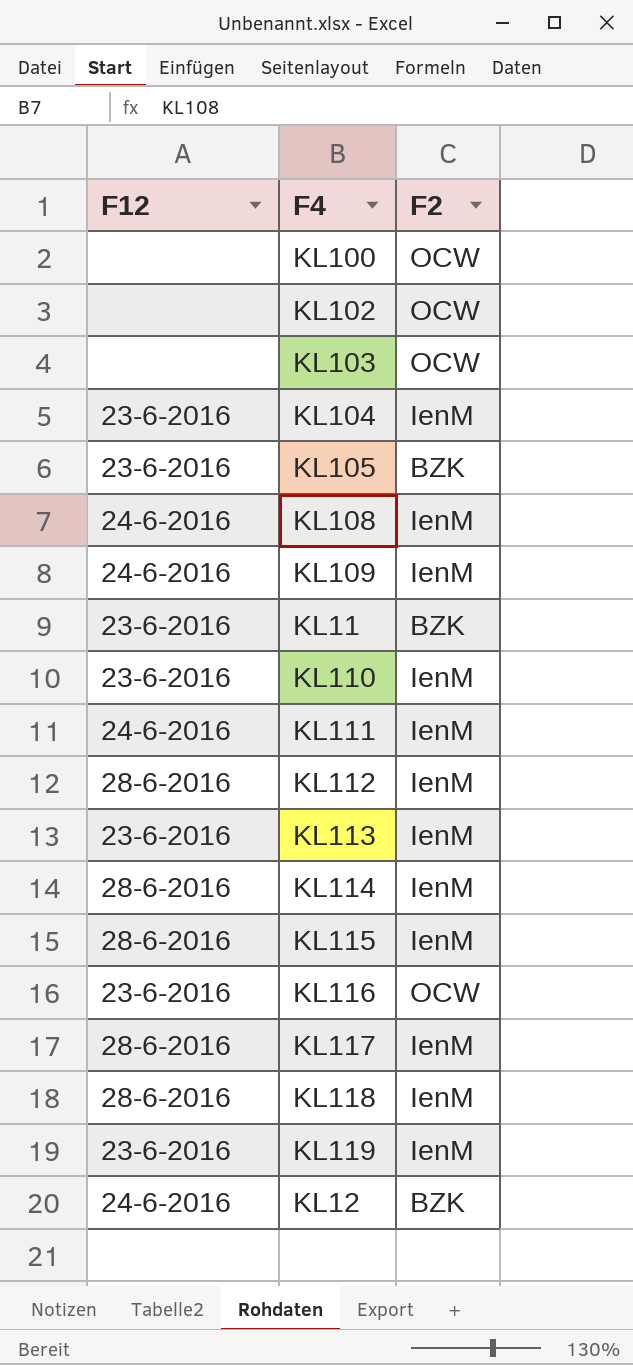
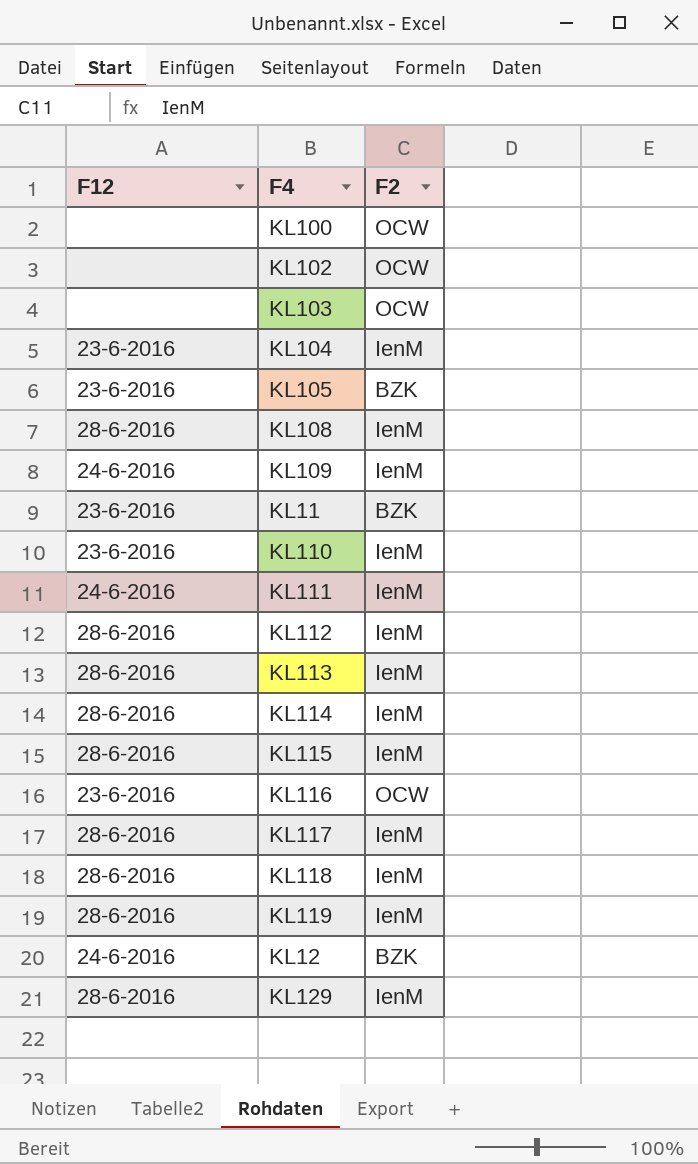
KL108 | F12: 24-6-2016 -> 28-6-2016
KL113 | F12: 23-6-2016 -> 28-6-2016
KL119 | F12: 23-6-2016 -> 28-6-2016
row KL129: none -> 28-6-2016 | IenM

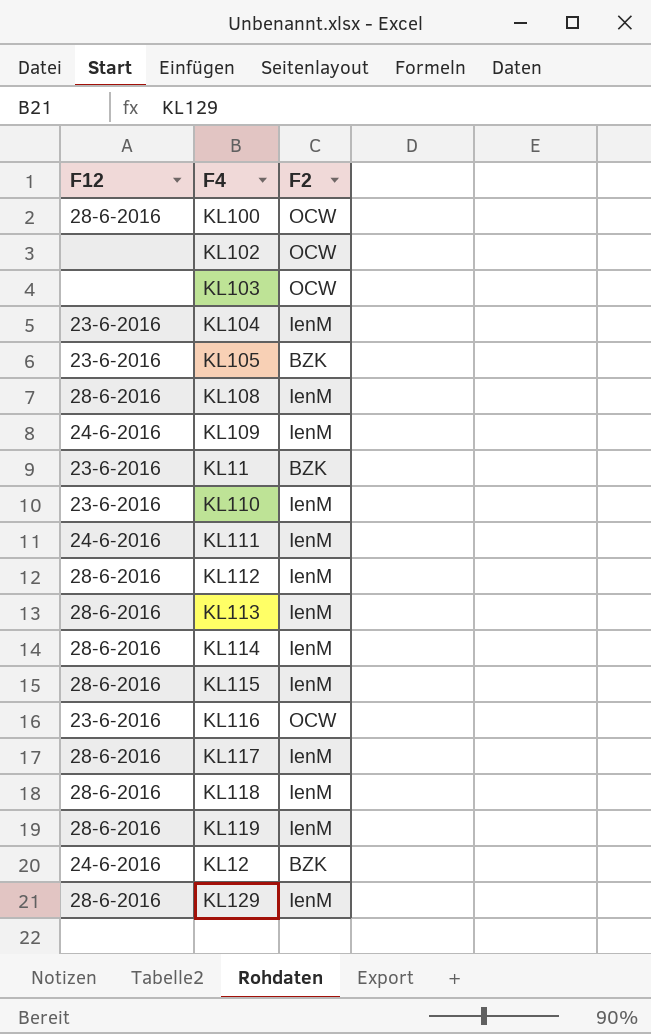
KL100 | F12: none -> 28-6-2016

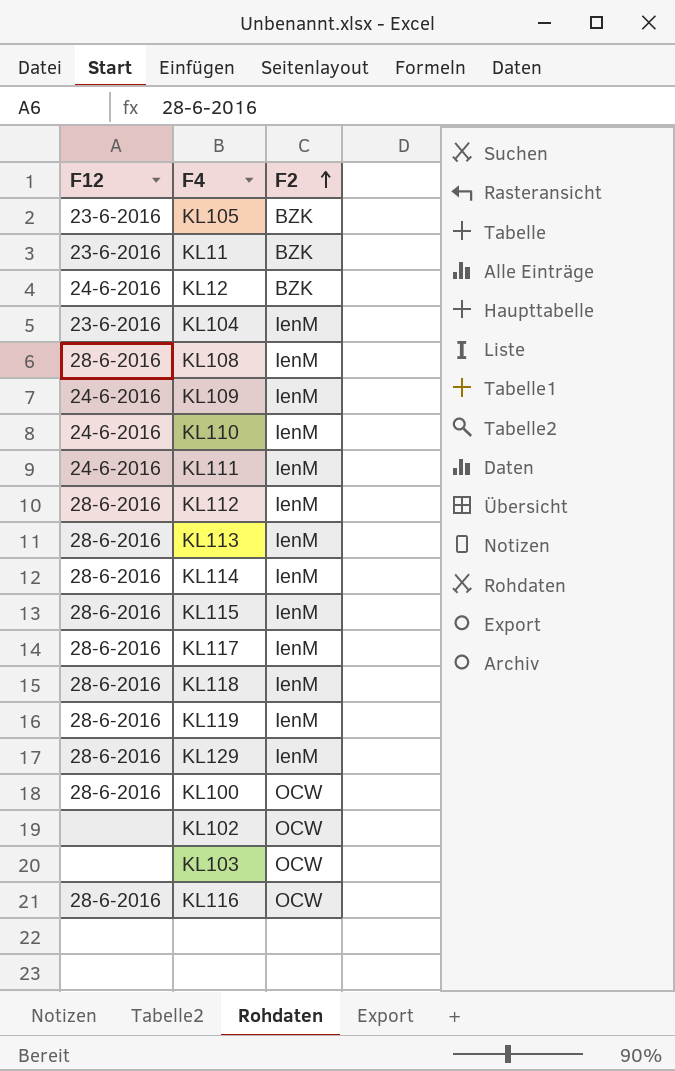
row order: none -> F2 ascending
KL110 | F12: 23-6-2016 -> 24-6-2016
KL116 | F12: 23-6-2016 -> 28-6-2016

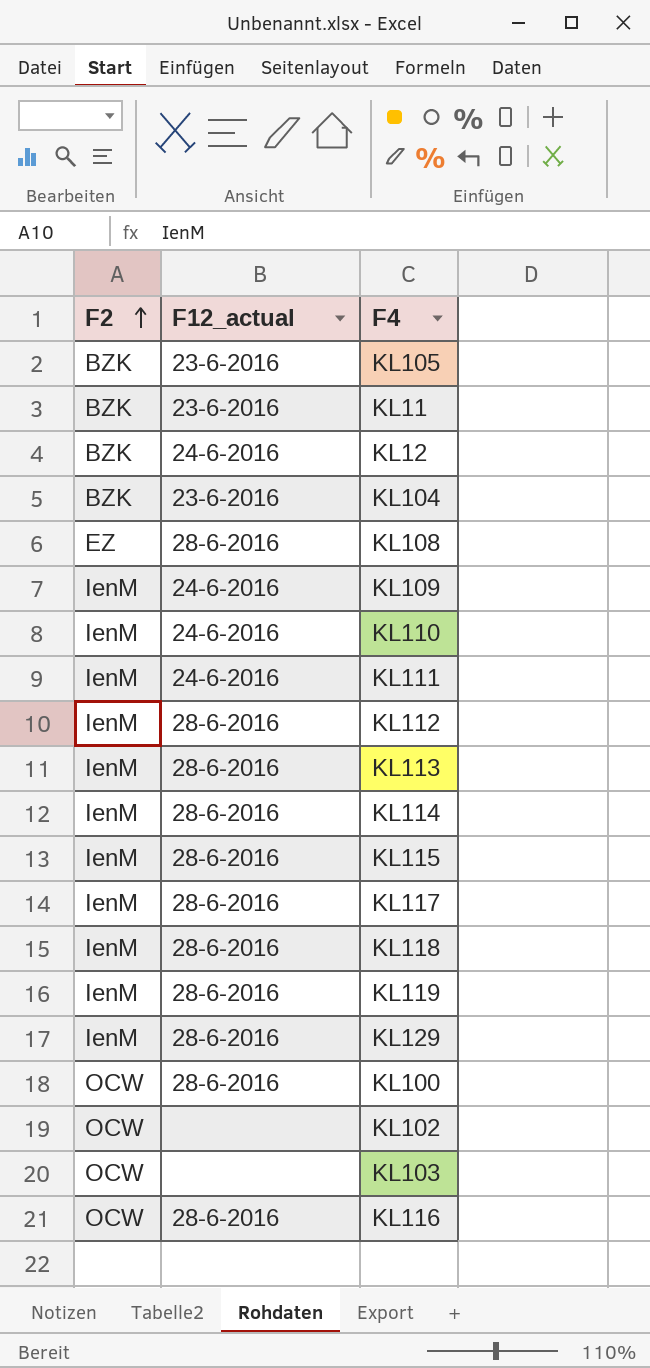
column F2 | position: 3 -> 1
column name: F12 -> F12_actual
KL104 | F2: IenM -> BZK
KL108 | F2: IenM -> EZ

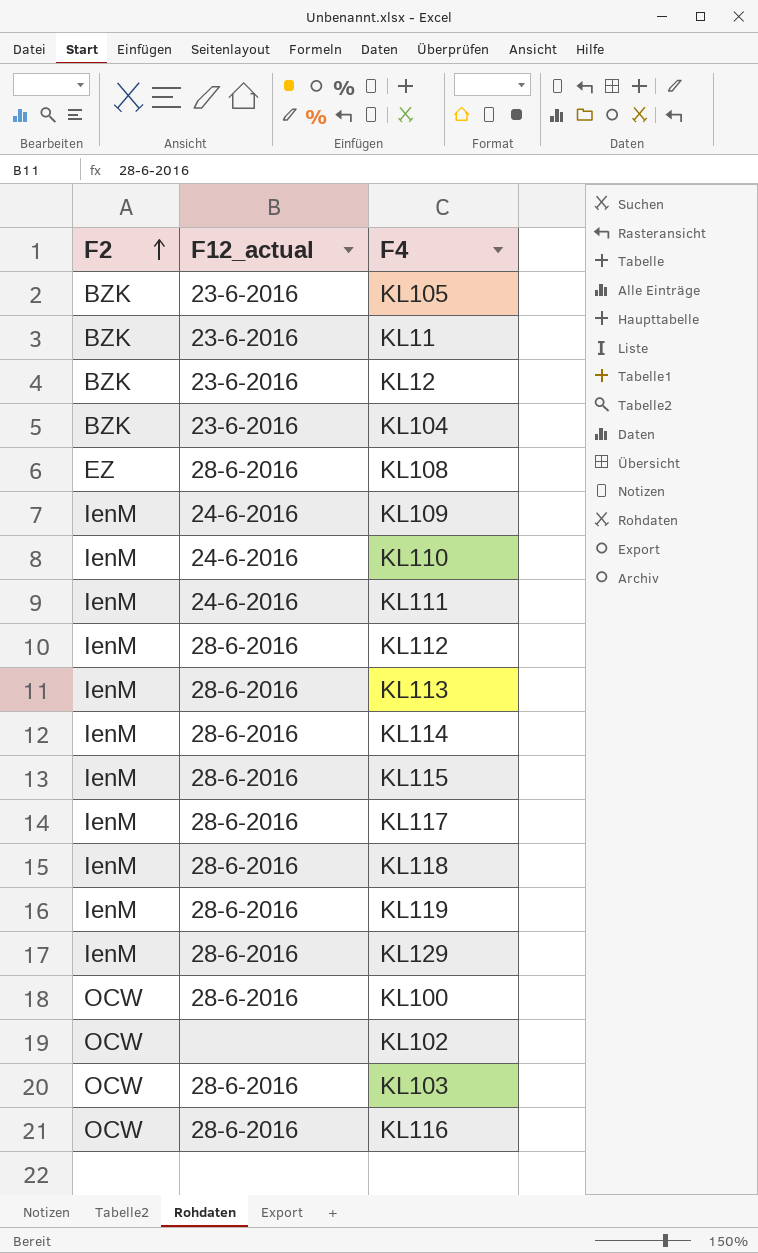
KL12 | F12_actual: 24-6-2016 -> 23-6-2016
KL103 | F12_actual: none -> 28-6-2016

